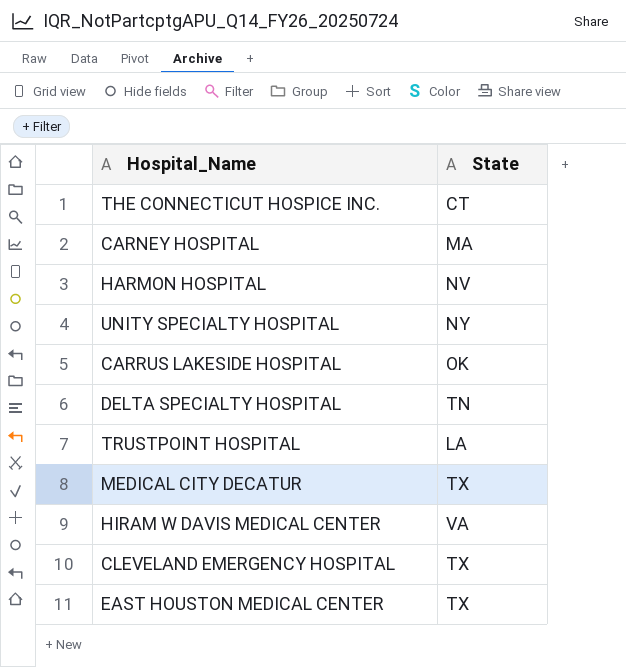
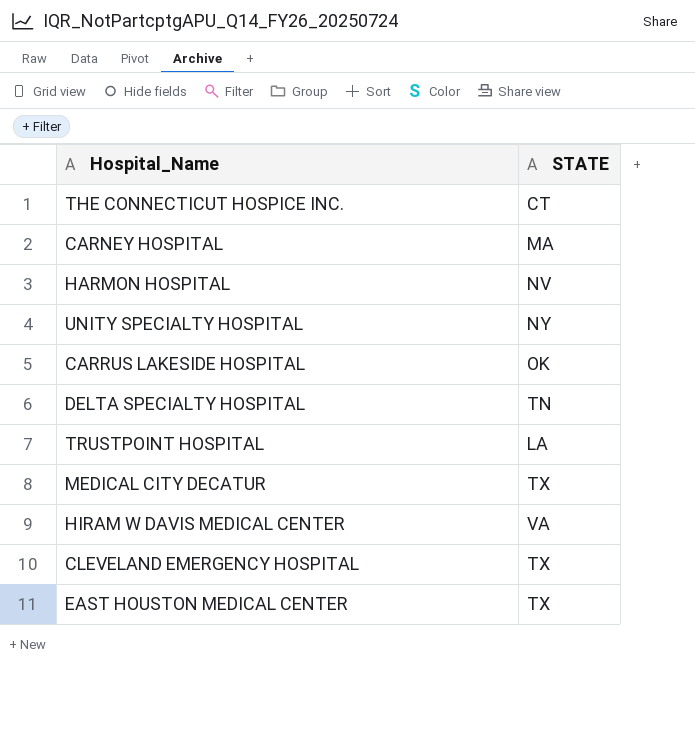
column name: State -> STATE

